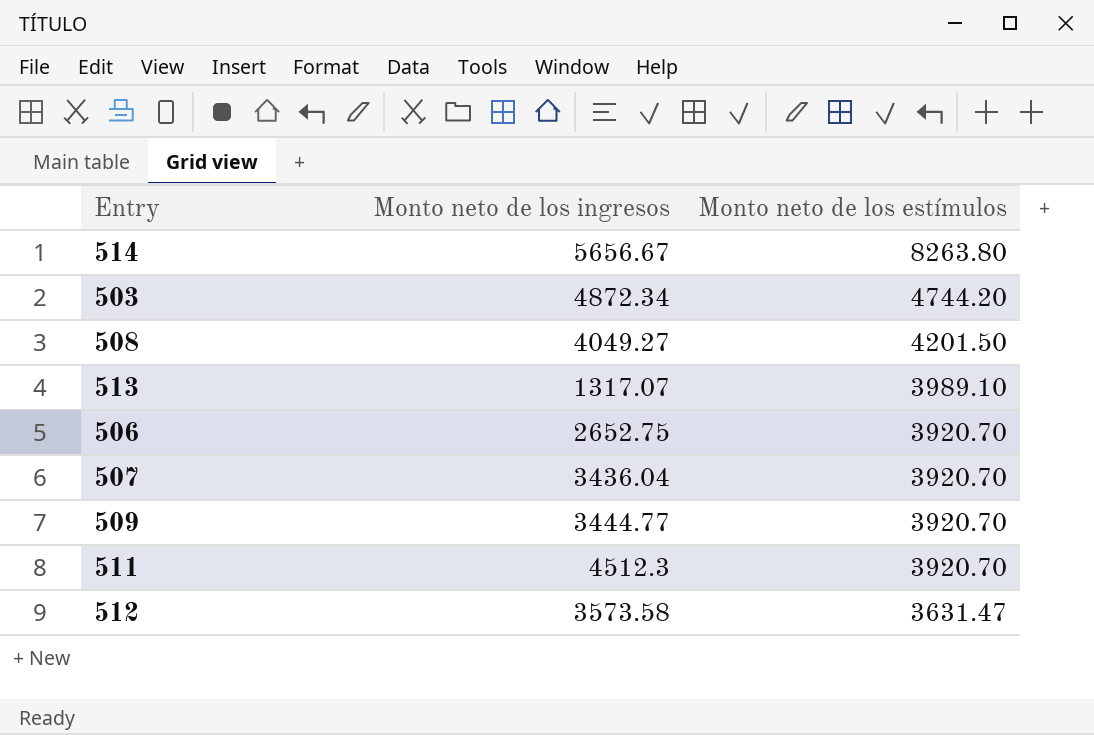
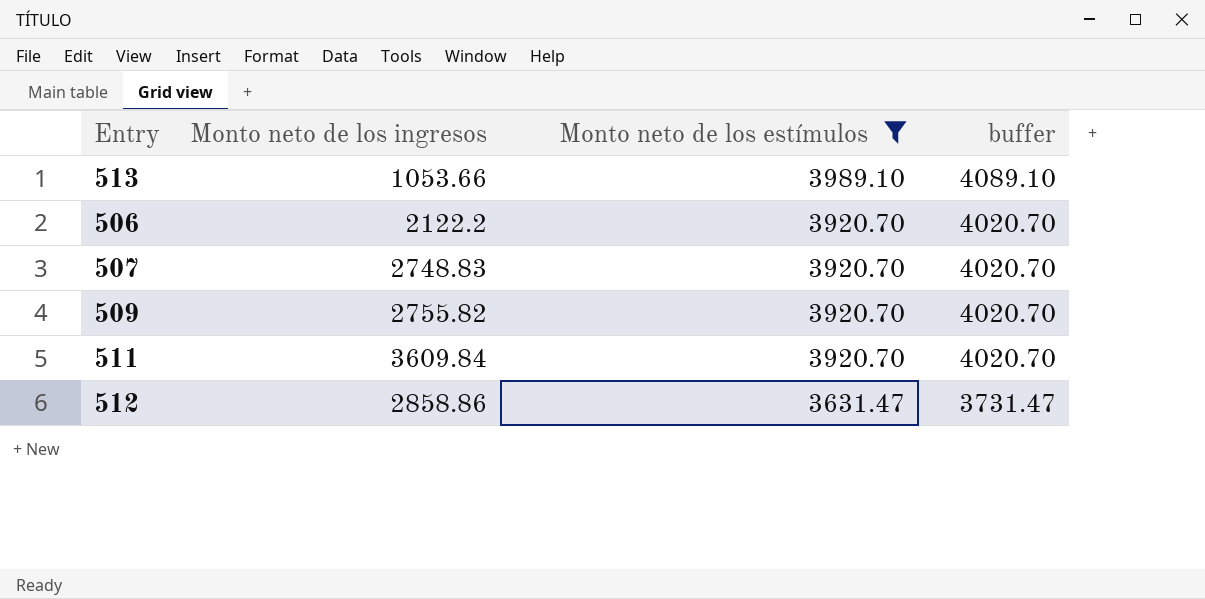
filter: none -> Monto neto de los estímulos <= 3989.10
column buffer | formula: none -> [Monto neto de los estímulos] + 100
513 | Monto neto de los ingresos: 1317.07 -> 1053.66
506 | Monto neto de los ingresos: 2652.75 -> 2122.2
507 | Monto neto de los ingresos: 3436.04 -> 2748.83
509 | Monto neto de los ingresos: 3444.77 -> 2755.82
511 | Monto neto de los ingresos: 4512.3 -> 3609.84
512 | Monto neto de los ingresos: 3573.58 -> 2858.86

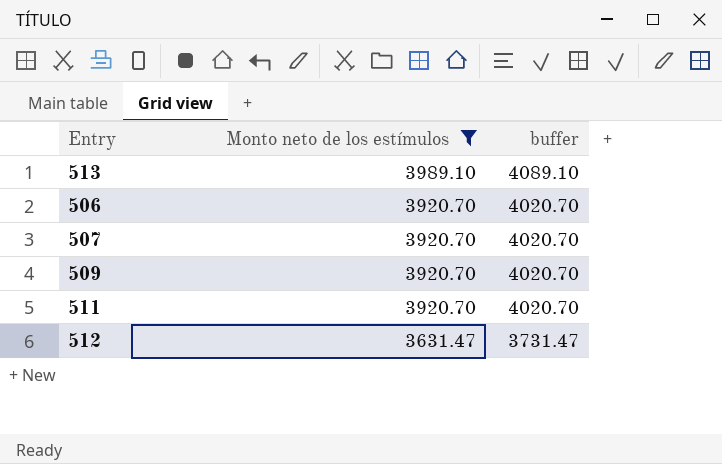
column Monto neto de los ingresos | position: 2 -> none

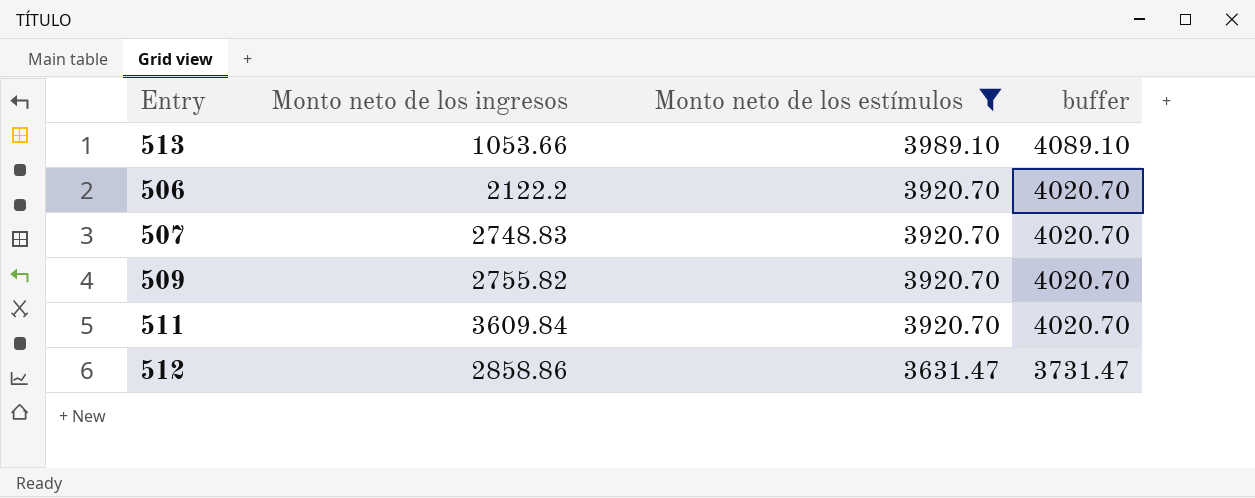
column Monto neto de los ingresos | position: none -> 2

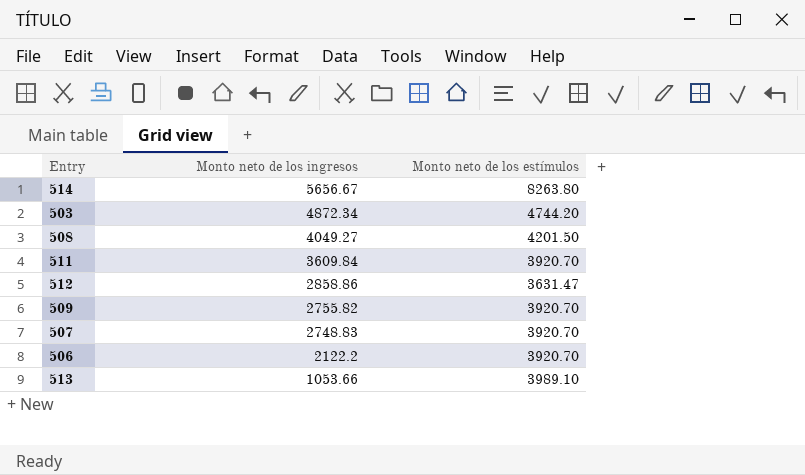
filter: Monto neto de los estímulos <= 3989.10 -> none
row order: Monto neto de los estímulos descending -> Monto neto de los ingresos descending
column buffer | formula: [Monto neto de los estímulos] + 100 -> none

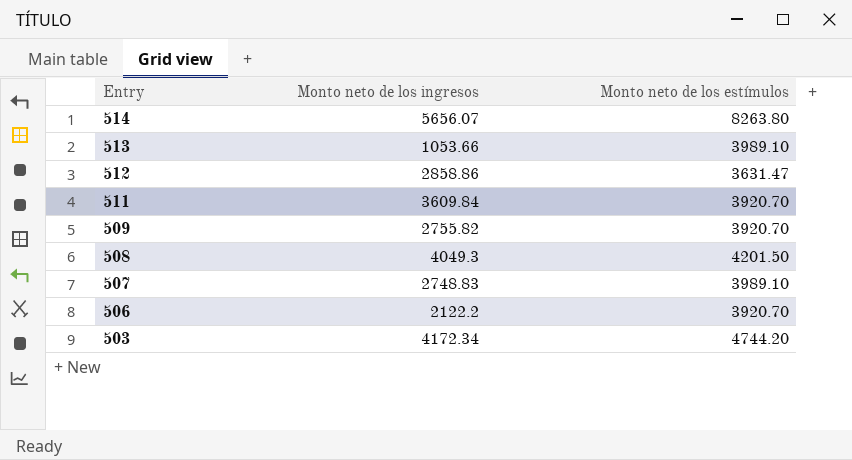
row order: Monto neto de los ingresos descending -> Entry descending
514 | Monto neto de los ingresos: 5656.67 -> 5656.07
508 | Monto neto de los ingresos: 4049.27 -> 4049.3
507 | Monto neto de los estímulos: 3920.70 -> 3989.10
503 | Monto neto de los ingresos: 4872.34 -> 4172.34

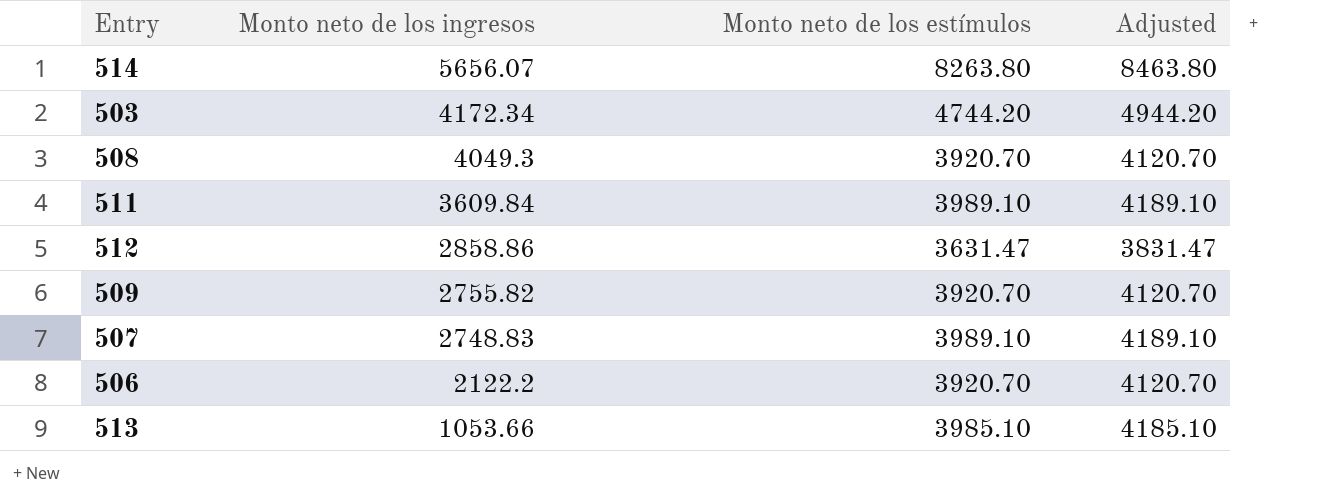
row order: Entry descending -> Monto neto de los ingresos descending
column Adjusted | formula: none -> [Monto neto de los estímulos] + 200
508 | Monto neto de los estímulos: 4201.50 -> 3920.70
511 | Monto neto de los estímulos: 3920.70 -> 3989.10
513 | Monto neto de los estímulos: 3989.10 -> 3985.10

